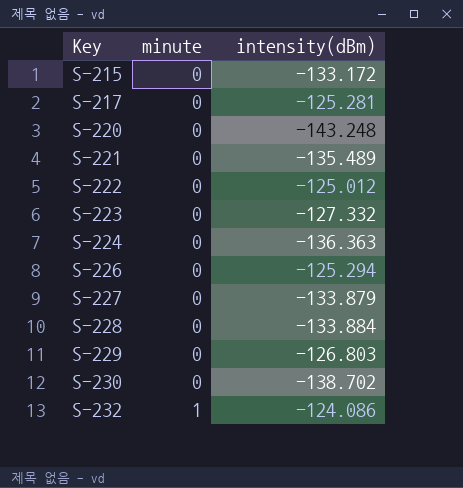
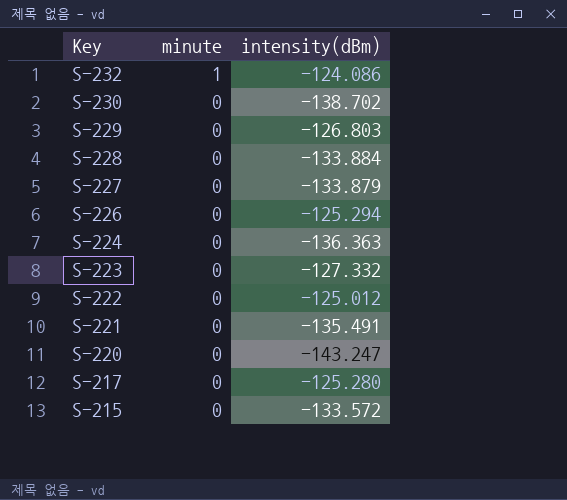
row order: Key ascending -> Key descending
S-221 | intensity(dBm): -135.489 -> -135.491
S-220 | intensity(dBm): -143.248 -> -143.247
S-217 | intensity(dBm): -125.281 -> -125.280
S-215 | intensity(dBm): -133.172 -> -133.572

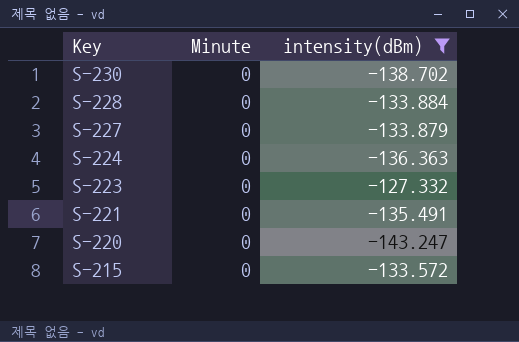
filter: none -> intensity(dBm) <= -127.332
column name: minute -> Minute

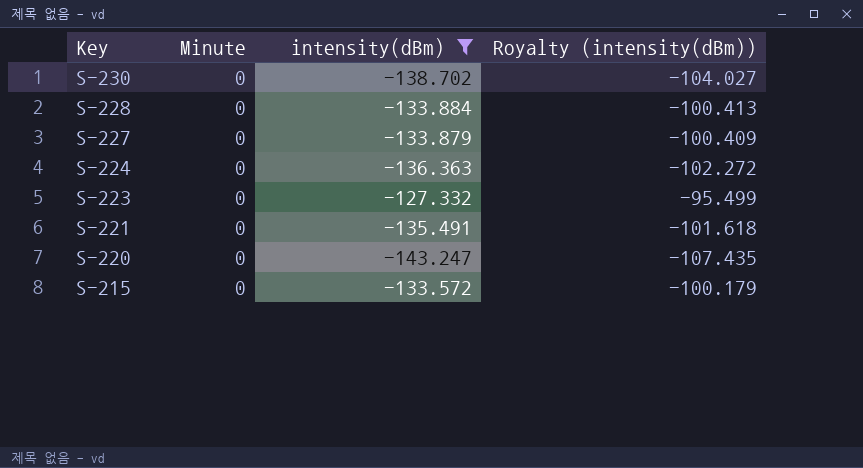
column Royalty (intensity(dBm)) | formula: none -> [intensity(dBm)] * 0.75

